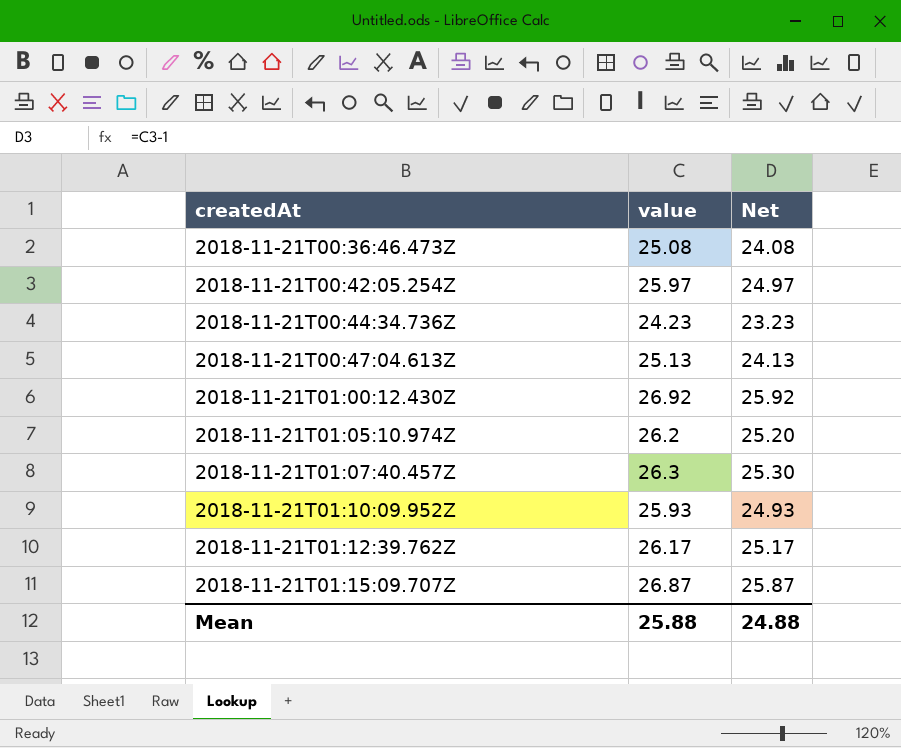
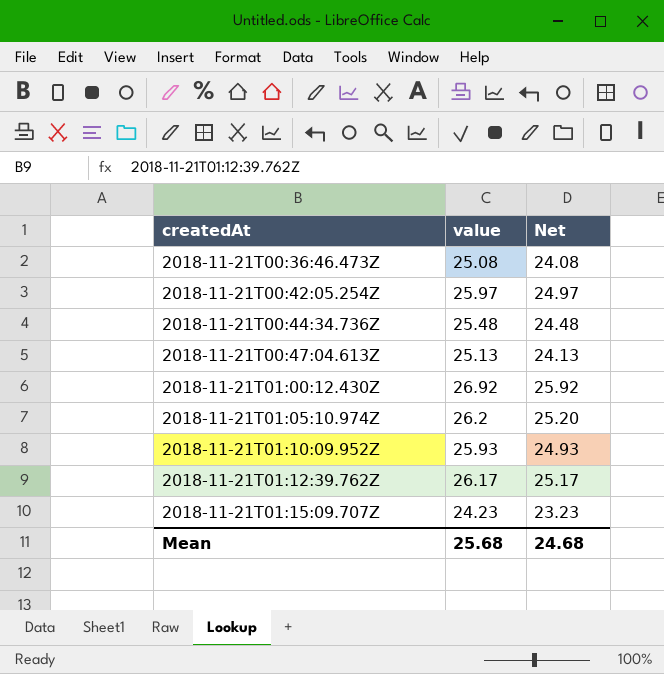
row 2018-11-21T01:07:40.457Z: 26.3 | 25.30 -> none
2018-11-21T00:44:34.736Z | value: 24.23 -> 25.48
2018-11-21T00:44:34.736Z | Net: 23.23 -> 24.48
2018-11-21T01:15:09.707Z | value: 26.87 -> 24.23
2018-11-21T01:15:09.707Z | Net: 25.87 -> 23.23
Mean | value: 25.88 -> 25.68
Mean | Net: 24.88 -> 24.68

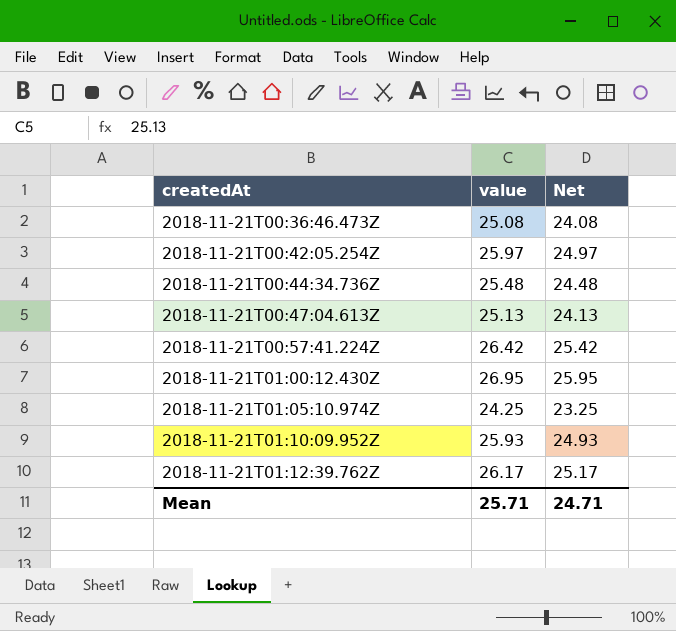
row 2018-11-21T01:15:09.707Z: 24.23 | 23.23 -> none
row 2018-11-21T00:57:41.224Z: none -> 26.42 | 25.42
2018-11-21T01:00:12.430Z | value: 26.92 -> 26.95
2018-11-21T01:00:12.430Z | Net: 25.92 -> 25.95
2018-11-21T01:05:10.974Z | value: 26.2 -> 24.25
2018-11-21T01:05:10.974Z | Net: 25.20 -> 23.25
Mean | value: 25.68 -> 25.71
Mean | Net: 24.68 -> 24.71

